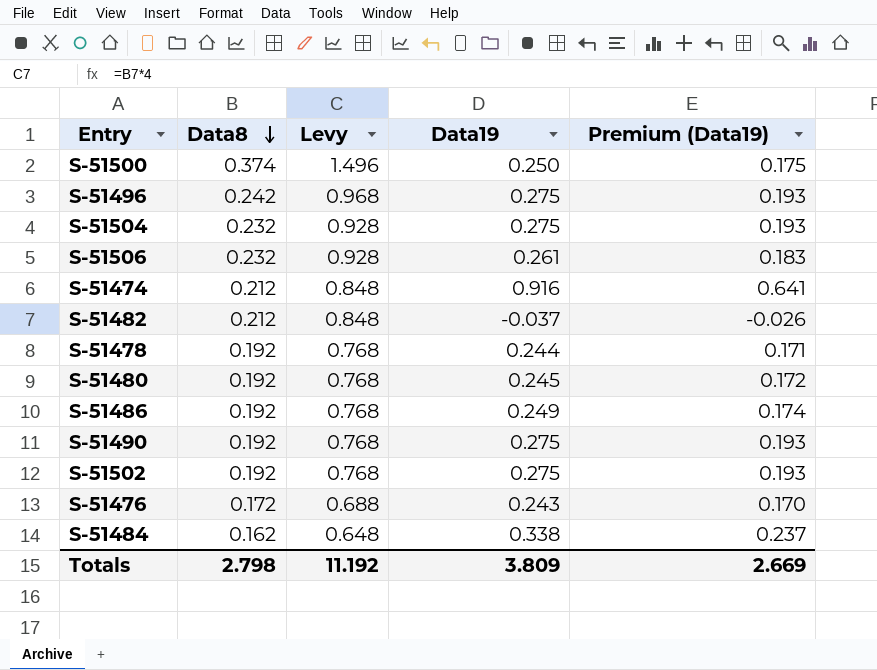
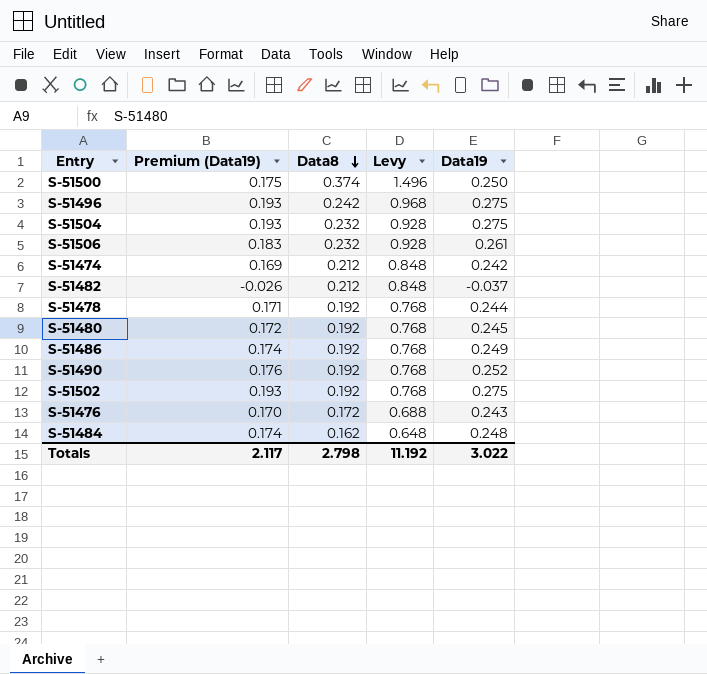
column Premium (Data19) | position: 5 -> 2
S-51474 | Premium (Data19): 0.641 -> 0.169
S-51474 | Data19: 0.916 -> 0.242
S-51490 | Premium (Data19): 0.193 -> 0.176
S-51490 | Data19: 0.275 -> 0.252
S-51484 | Premium (Data19): 0.237 -> 0.174
S-51484 | Data19: 0.338 -> 0.248
Totals | Premium (Data19): 2.669 -> 2.117
Totals | Data19: 3.809 -> 3.022

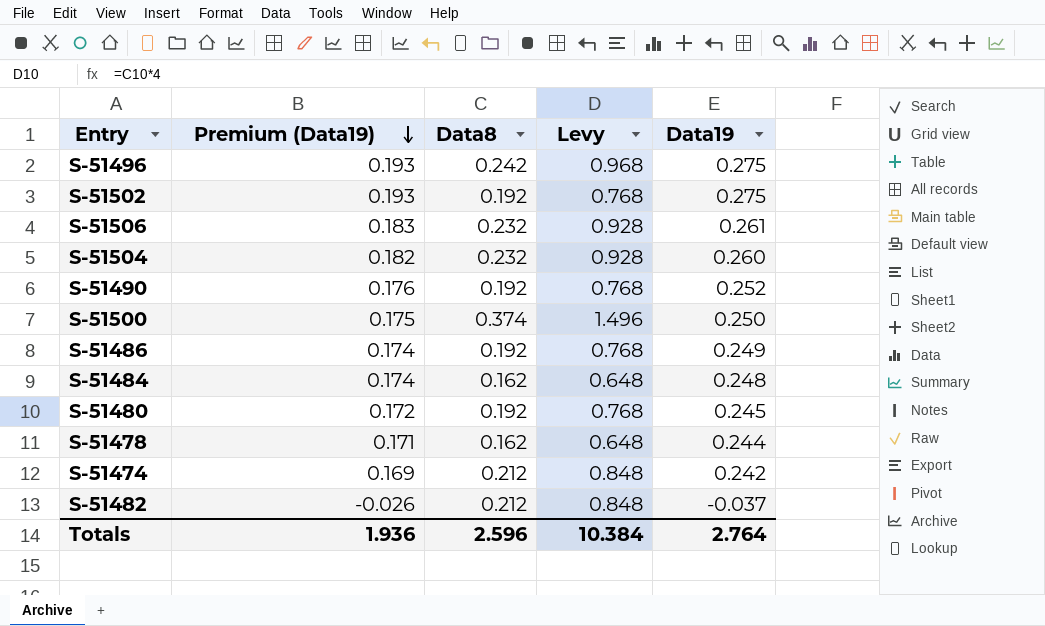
row order: Data8 descending -> Premium (Data19) descending
row S-51476: 0.170 | 0.172 | 0.688 | 0.243 -> none
S-51504 | Premium (Data19): 0.193 -> 0.182
S-51504 | Data19: 0.275 -> 0.260
S-51478 | Data8: 0.192 -> 0.162
S-51478 | Levy: 0.768 -> 0.648
Totals | Premium (Data19): 2.117 -> 1.936
Totals | Data8: 2.798 -> 2.596
Totals | Levy: 11.192 -> 10.384
Totals | Data19: 3.022 -> 2.764

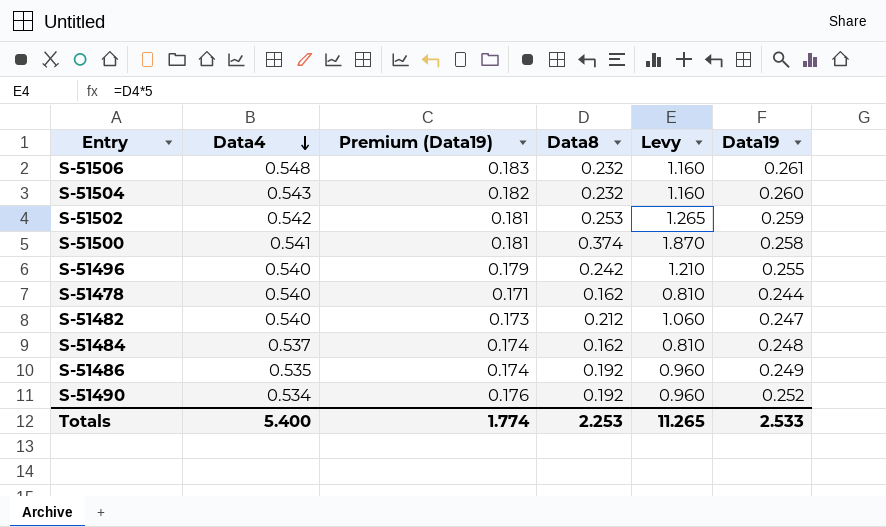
row order: Premium (Data19) descending -> Data4 descending
column Data4 | position: none -> 2
column Levy | formula: [Data8] * 4 -> [Data8] * 5
row S-51480: 0.172 | 0.192 | 0.768 | 0.245 -> none
row S-51474: 0.169 | 0.212 | 0.848 | 0.242 -> none
S-51502 | Premium (Data19): 0.193 -> 0.181
S-51502 | Data8: 0.192 -> 0.253
S-51502 | Data19: 0.275 -> 0.259
S-51500 | Premium (Data19): 0.175 -> 0.181
S-51500 | Data19: 0.250 -> 0.258
S-51496 | Premium (Data19): 0.193 -> 0.179
S-51496 | Data19: 0.275 -> 0.255
S-51482 | Premium (Data19): -0.026 -> 0.173
S-51482 | Data19: -0.037 -> 0.247
Totals | Premium (Data19): 1.936 -> 1.774
Totals | Data8: 2.596 -> 2.253
Totals | Levy: 10.384 -> 11.265
Totals | Data19: 2.764 -> 2.533

